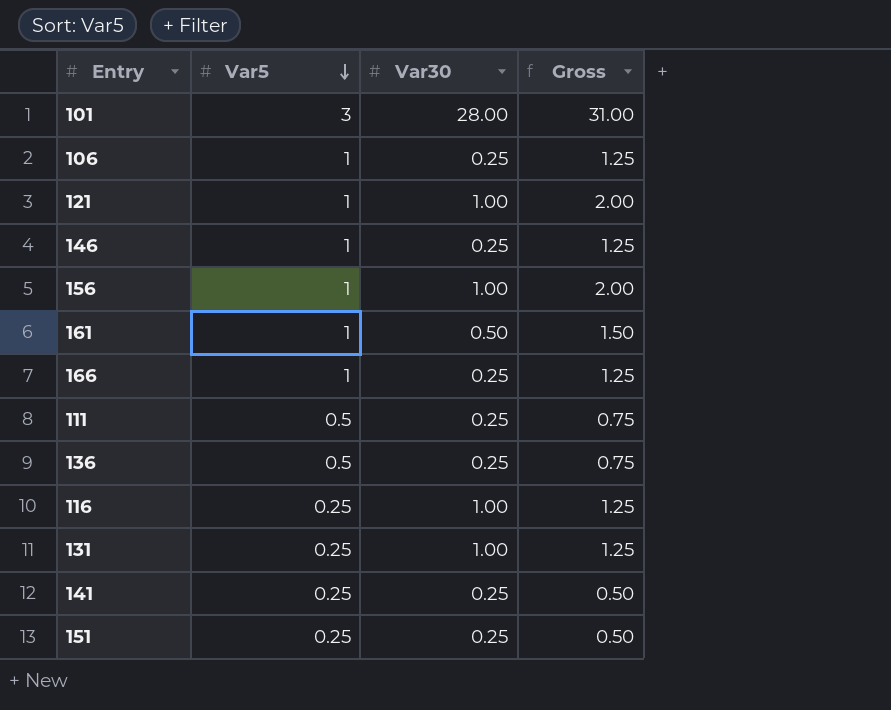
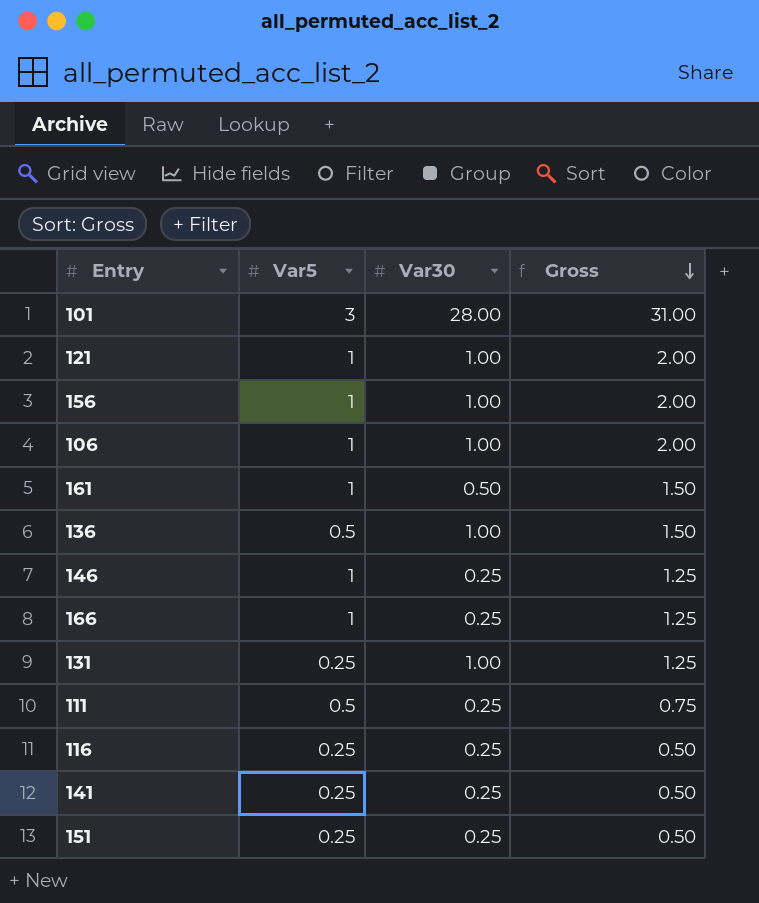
row order: Var5 descending -> Gross descending
106 | Var30: 0.25 -> 1.00
106 | Gross: 1.25 -> 2.00
136 | Var30: 0.25 -> 1.00
136 | Gross: 0.75 -> 1.50
116 | Var30: 1.00 -> 0.25
116 | Gross: 1.25 -> 0.50

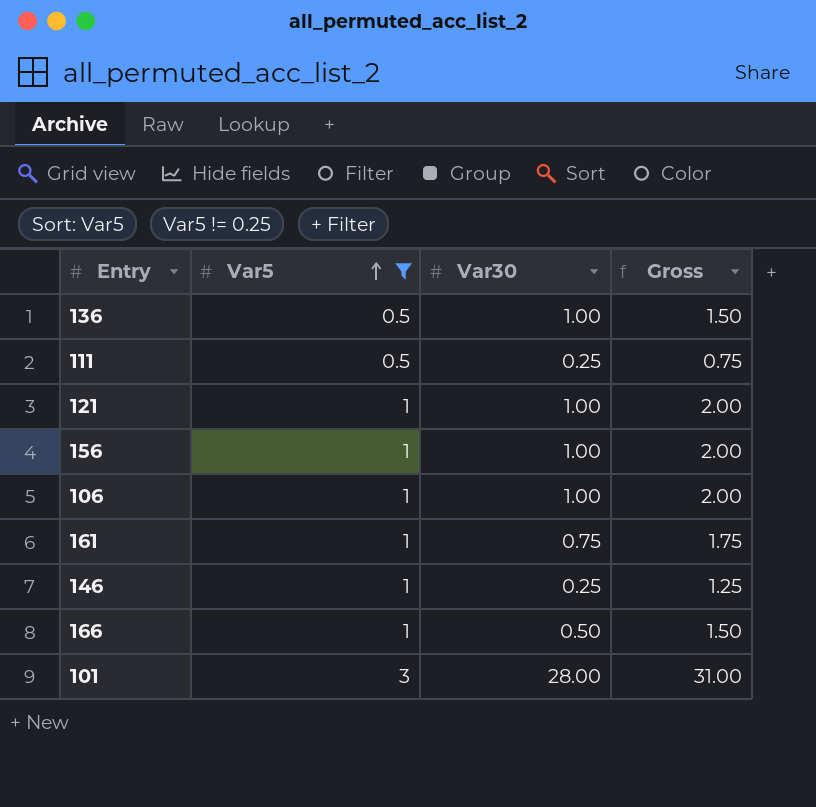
filter: none -> Var5 != 0.25
row order: Gross descending -> Var5 ascending
161 | Var30: 0.50 -> 0.75
161 | Gross: 1.50 -> 1.75
166 | Var30: 0.25 -> 0.50
166 | Gross: 1.25 -> 1.50

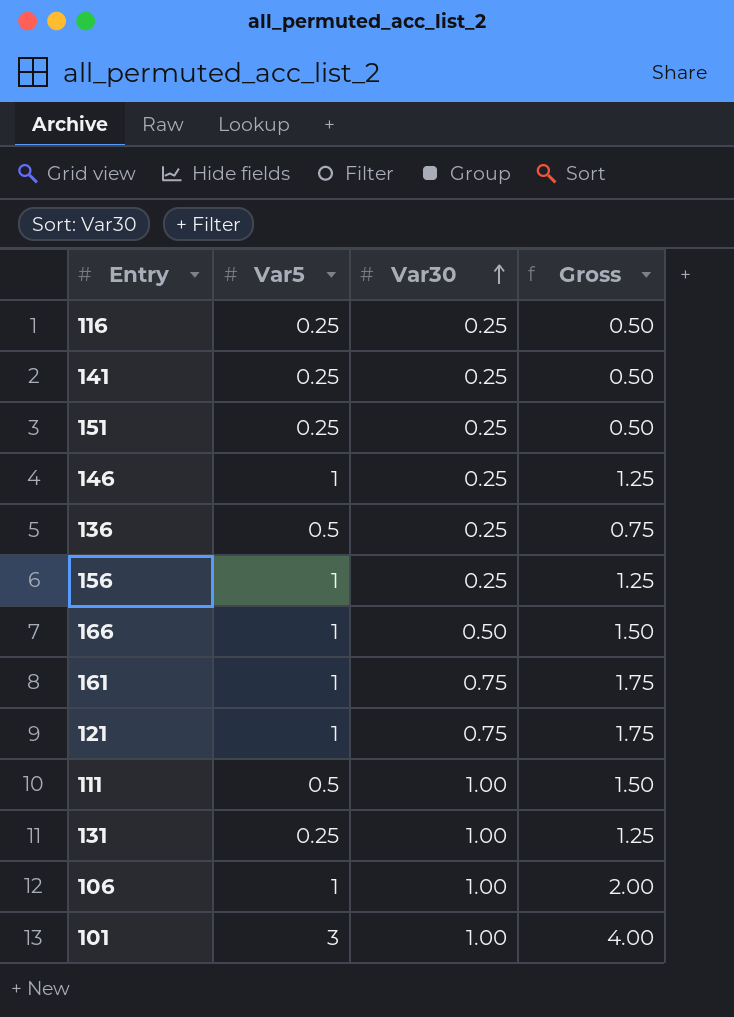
filter: Var5 != 0.25 -> none
row order: Var5 ascending -> Var30 ascending
136 | Var30: 1.00 -> 0.25
136 | Gross: 1.50 -> 0.75
156 | Var30: 1.00 -> 0.25
156 | Gross: 2.00 -> 1.25
121 | Var30: 1.00 -> 0.75
121 | Gross: 2.00 -> 1.75
111 | Var30: 0.25 -> 1.00
111 | Gross: 0.75 -> 1.50
101 | Var30: 28.00 -> 1.00
101 | Gross: 31.00 -> 4.00

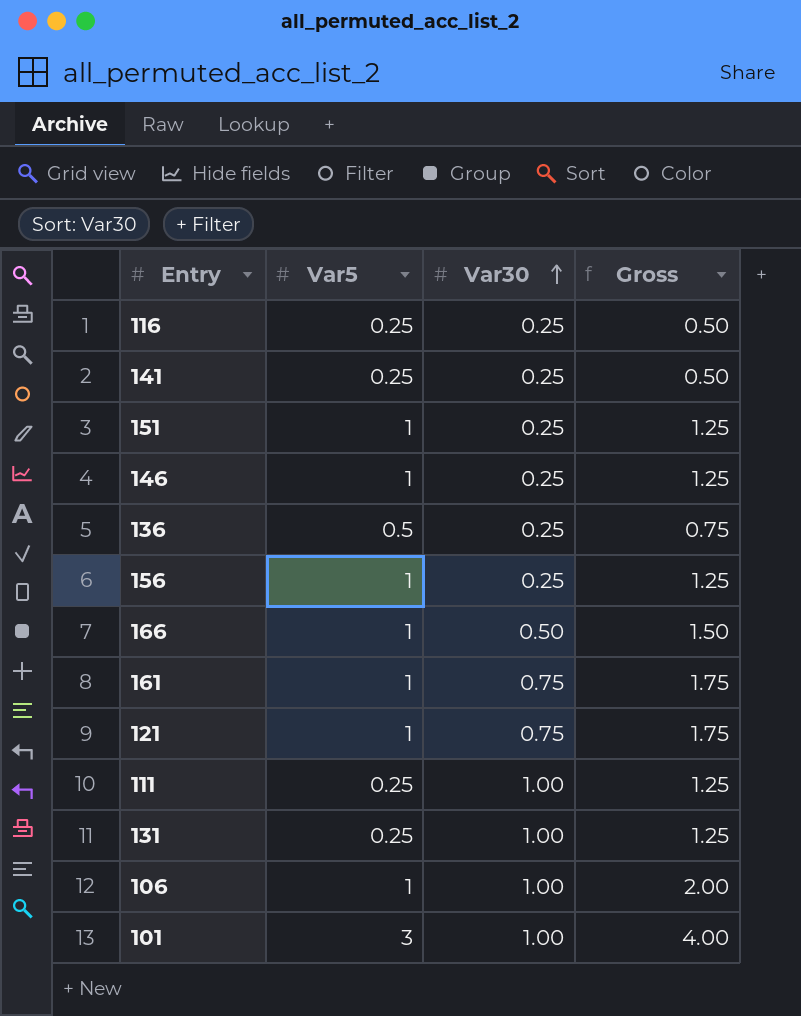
151 | Var5: 0.25 -> 1
151 | Gross: 0.50 -> 1.25
111 | Var5: 0.5 -> 0.25
111 | Gross: 1.50 -> 1.25

